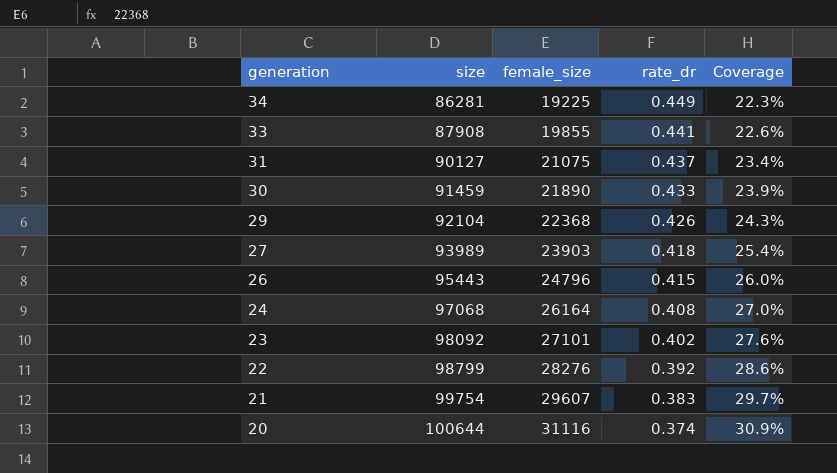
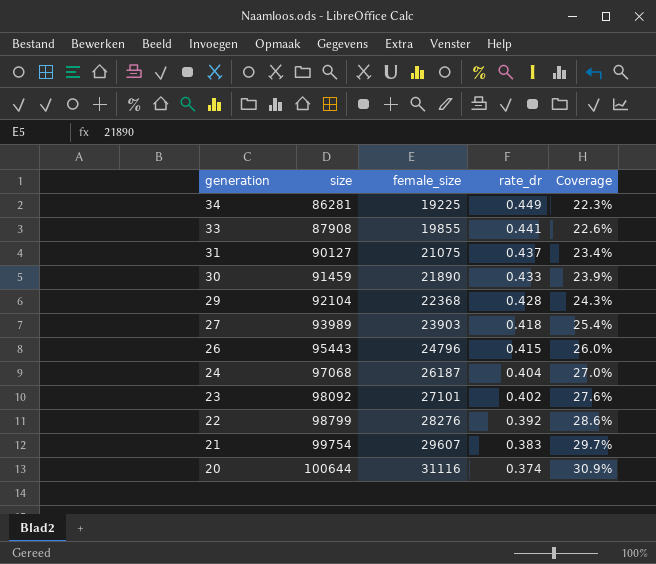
29 | rate_dr: 0.426 -> 0.428
24 | female_size: 26164 -> 26187
24 | rate_dr: 0.408 -> 0.404

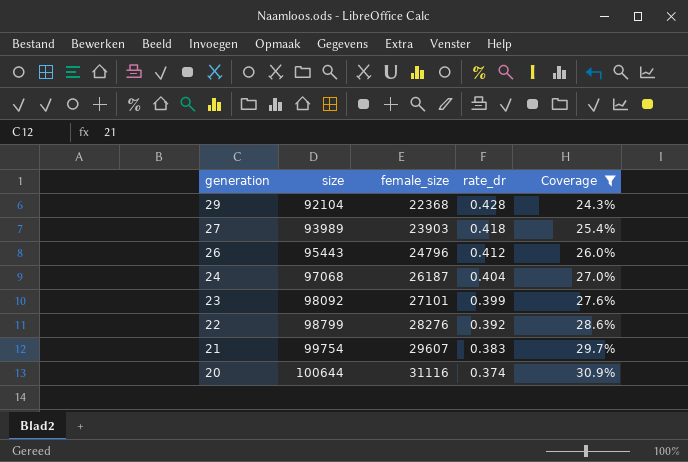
filter: none -> Coverage >= 24.3%
26 | rate_dr: 0.415 -> 0.412
23 | rate_dr: 0.402 -> 0.399

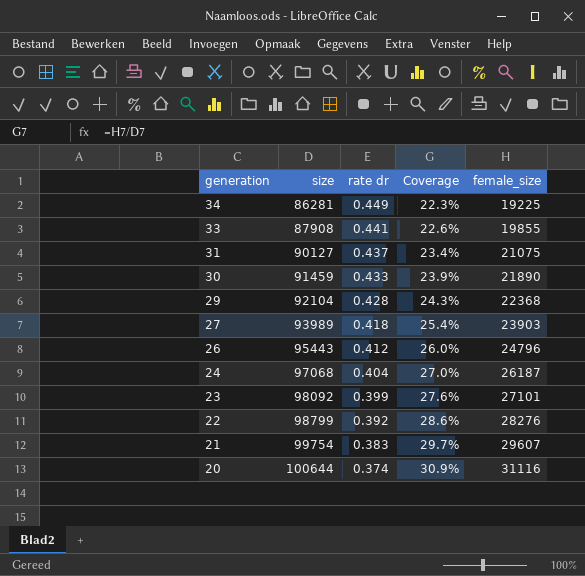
filter: Coverage >= 24.3% -> none
column name: rate_dr -> rate dr
column female_size | position: 3 -> 5

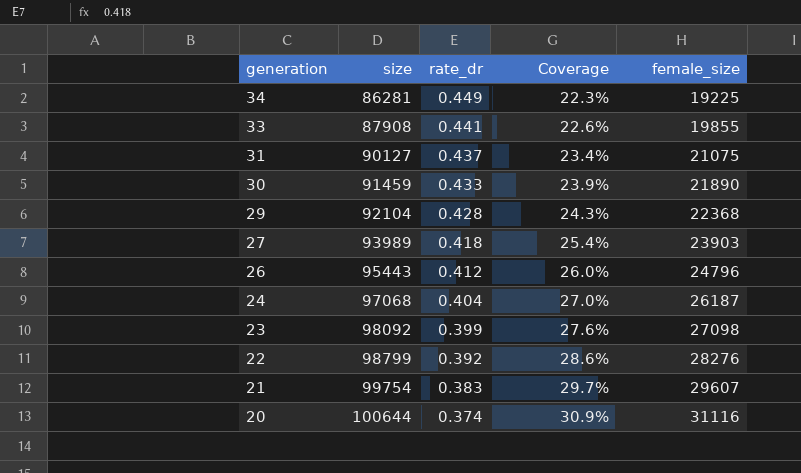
column name: rate dr -> rate_dr
23 | female_size: 27101 -> 27098

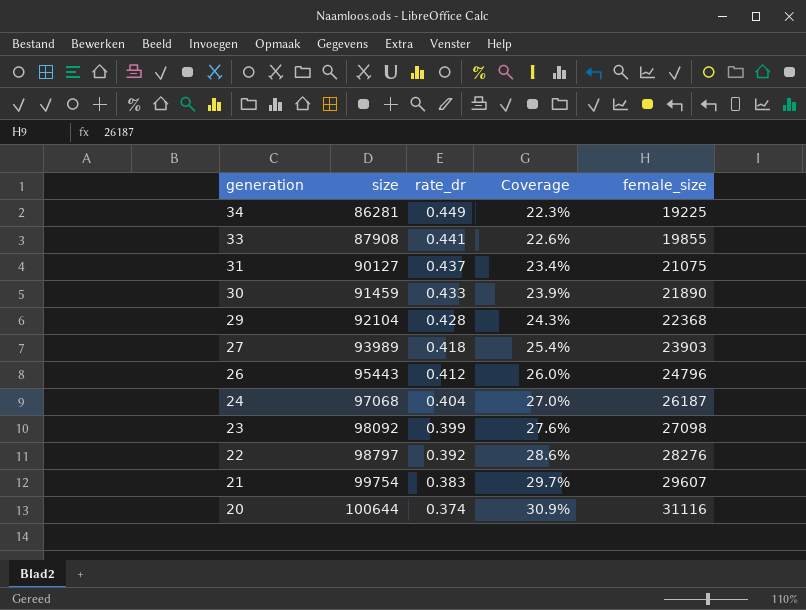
22 | size: 98799 -> 98797

